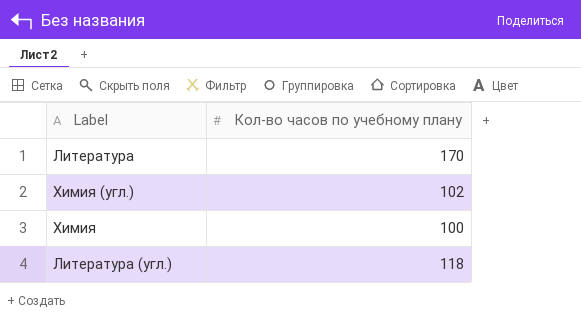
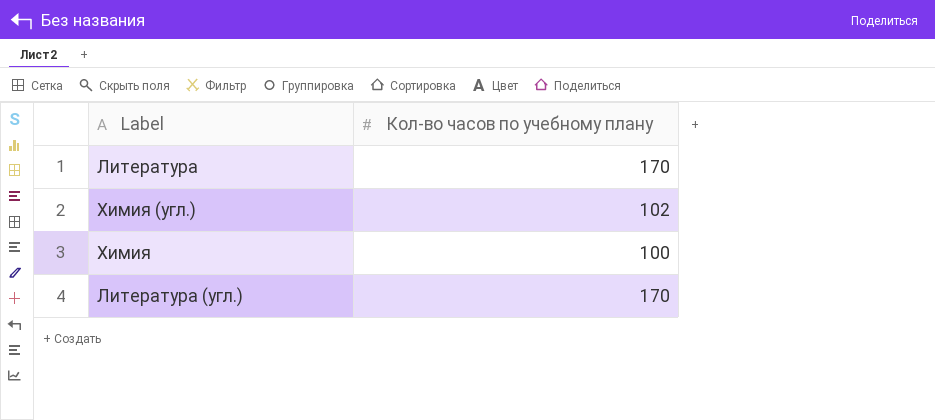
Литература (угл.) | Кол-во часов по учебному плану: 118 -> 170

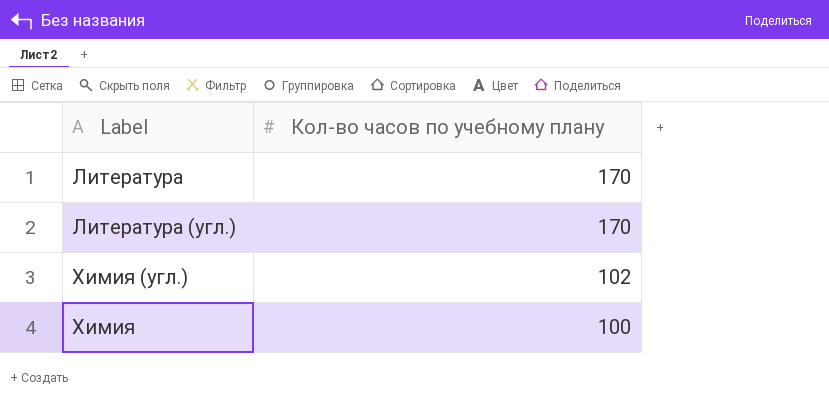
row order: none -> Кол-во часов по учебному плану descending

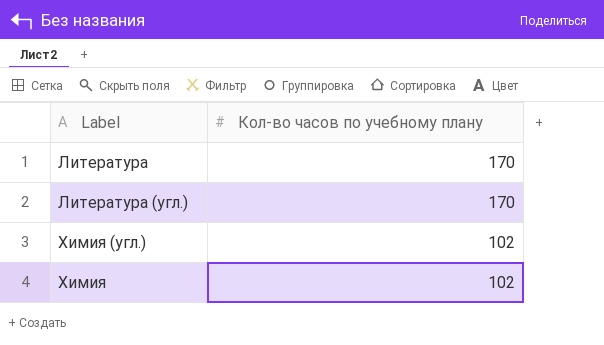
Химия | Кол-во часов по учебному плану: 100 -> 102

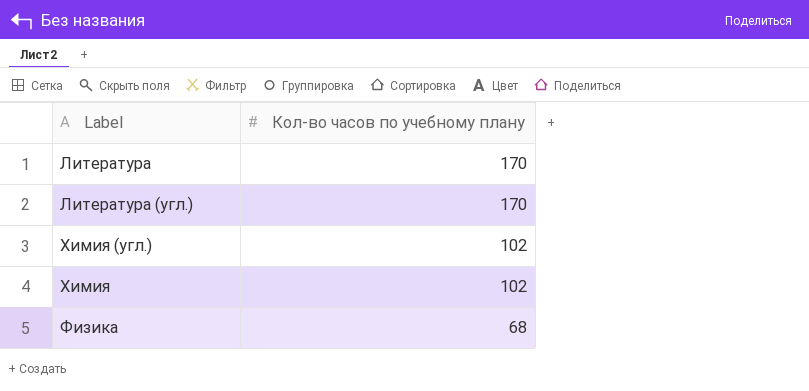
row Физика: none -> 68

